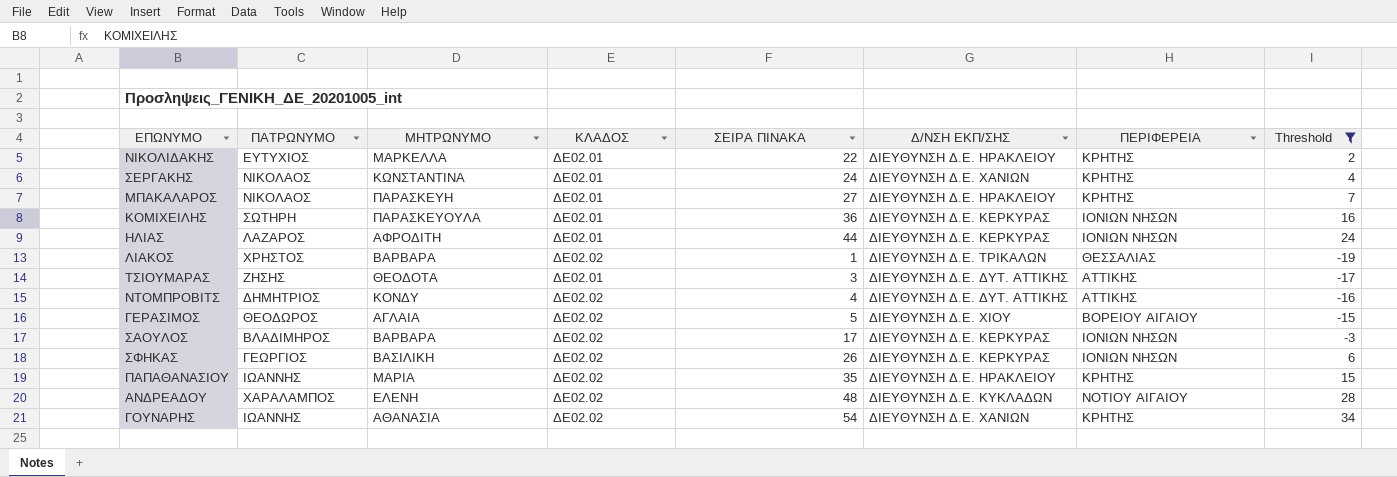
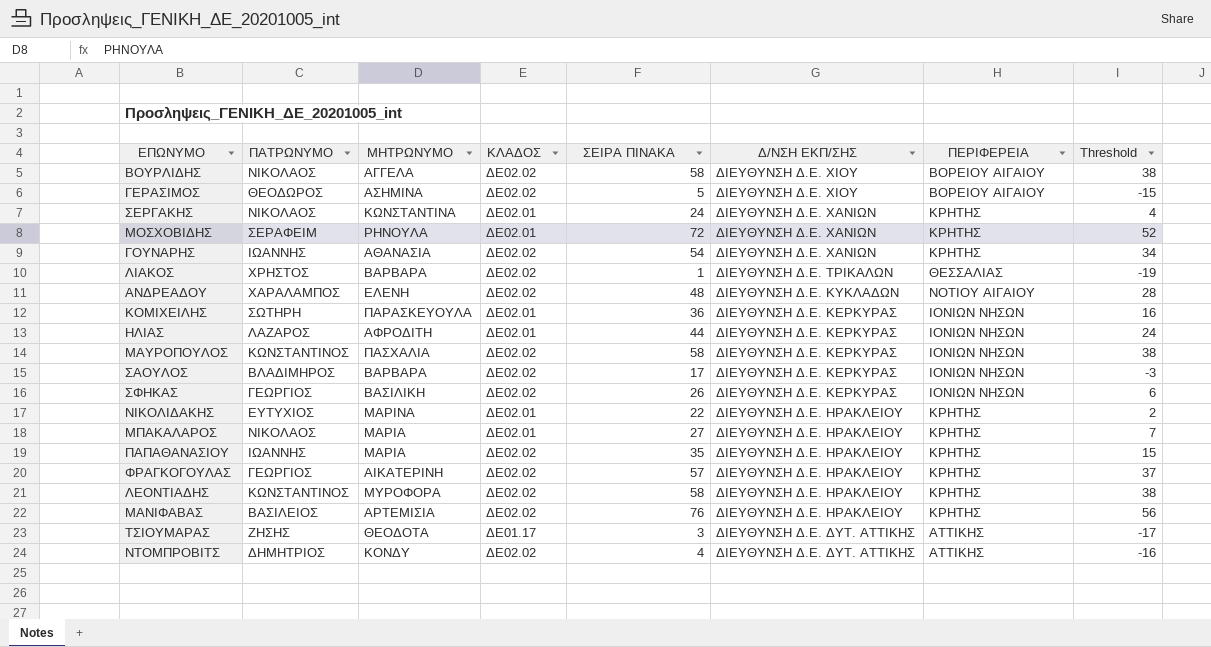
filter: Threshold <= 34 -> none
row order: none -> Δ/ΝΣΗ ΕΚΠ/ΣΗΣ descending
ΓΕΡΑΣΙΜΟΣ | ΜΗΤΡΩΝΥΜΟ: ΑΓΛΑΙΑ -> ΑΣΗΜΙΝΑ
ΝΙΚΟΛΙΔΑΚΗΣ | ΜΗΤΡΩΝΥΜΟ: ΜΑΡΚΕΛΛΑ -> ΜΑΡΙΝΑ
ΜΠΑΚΑΛΑΡΟΣ | ΜΗΤΡΩΝΥΜΟ: ΠΑΡΑΣΚΕΥΗ -> ΜΑΡΙΑ
ΤΣΙΟΥΜΑΡΑΣ | ΚΛΑΔΟΣ: ΔΕ02.01 -> ΔΕ01.17

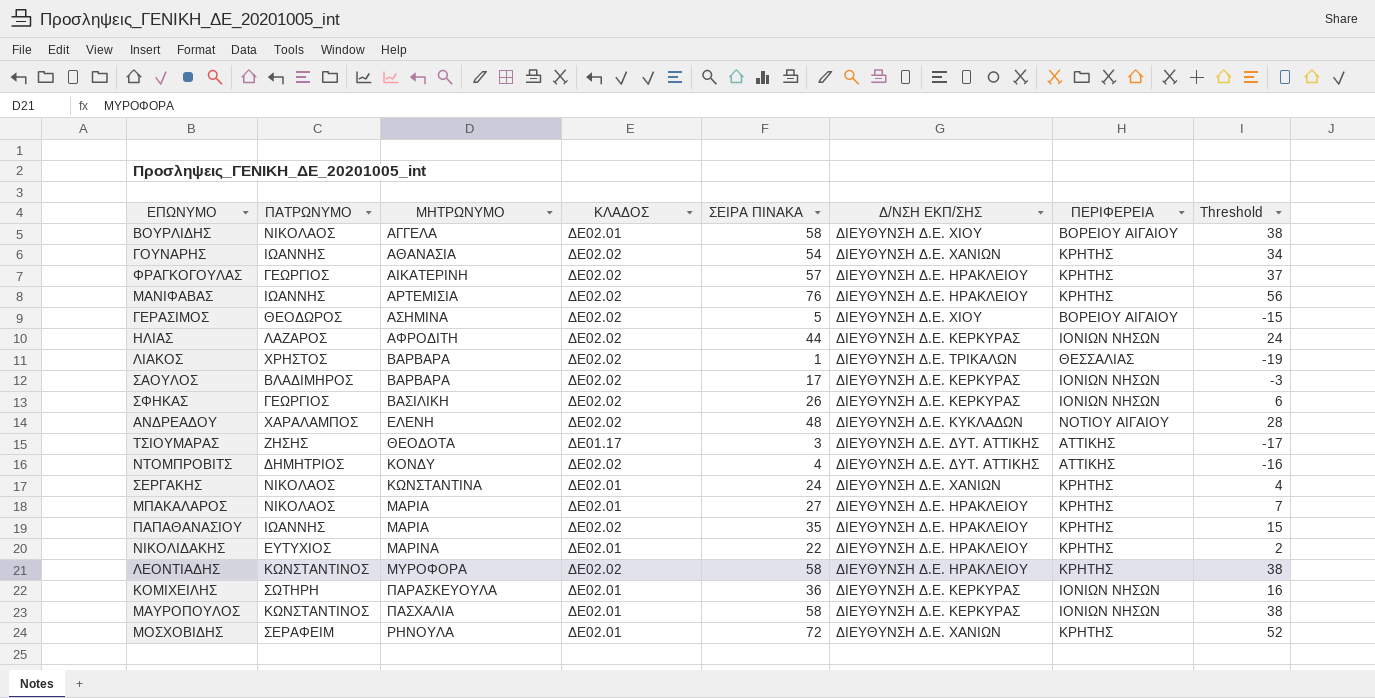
row order: Δ/ΝΣΗ ΕΚΠ/ΣΗΣ descending -> ΜΗΤΡΩΝΥΜΟ ascending
ΒΟΥΡΛΙΔΗΣ | ΚΛΑΔΟΣ: ΔΕ02.02 -> ΔΕ02.01
ΜΑΝΙΦΑΒΑΣ | ΠΑΤΡΩΝΥΜΟ: ΒΑΣΙΛΕΙΟΣ -> ΙΩΑΝΝΗΣ
ΗΛΙΑΣ | ΚΛΑΔΟΣ: ΔΕ02.01 -> ΔΕ02.02
ΜΑΥΡΟΠΟΥΛΟΣ | ΚΛΑΔΟΣ: ΔΕ02.02 -> ΔΕ02.01

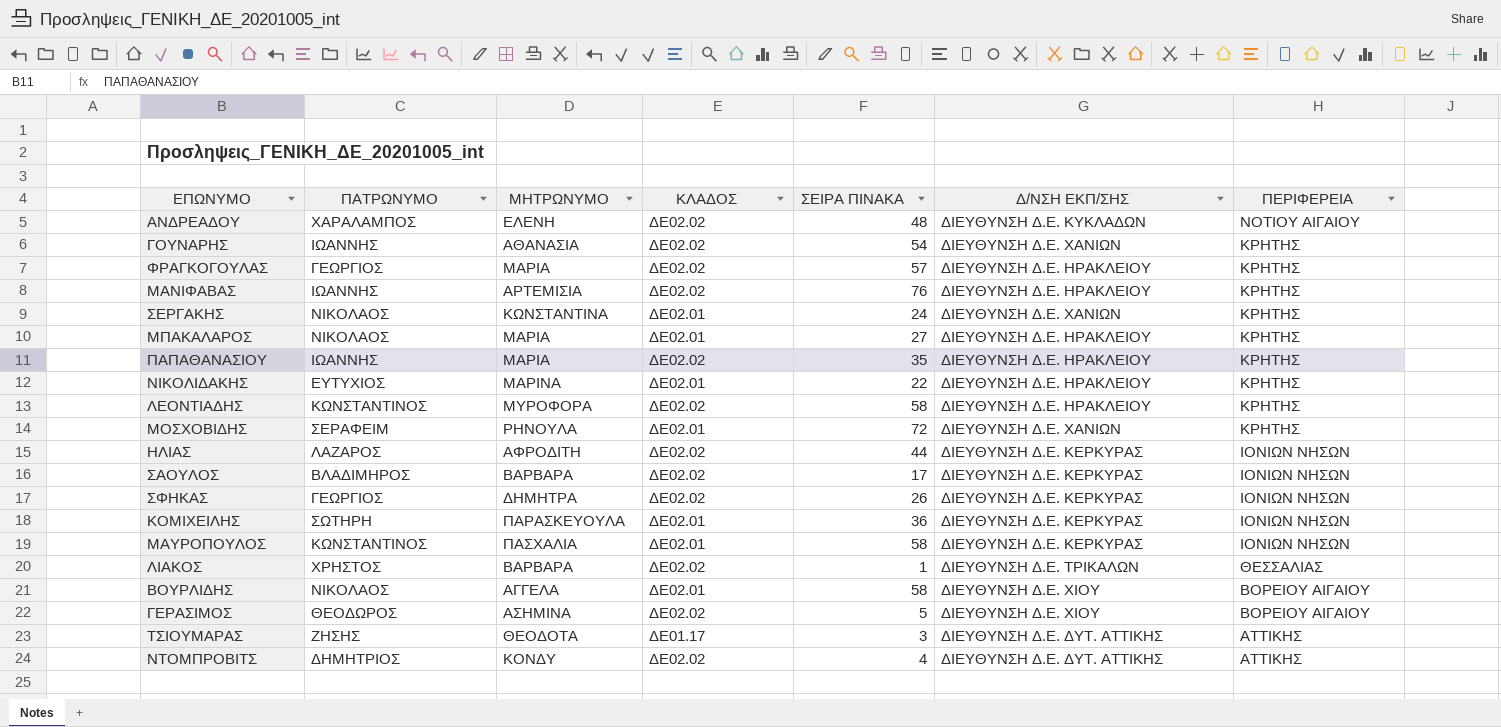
row order: ΜΗΤΡΩΝΥΜΟ ascending -> ΠΕΡΙΦΕΡΕΙΑ descending
column Threshold | formula: [ΣΕΙΡΑ ΠΙΝΑΚΑ] - 20 -> none
ΦΡΑΓΚΟΓΟΥΛΑΣ | ΜΗΤΡΩΝΥΜΟ: ΑΙΚΑΤΕΡΙΝΗ -> ΜΑΡΙΑ
ΣΦΗΚΑΣ | ΜΗΤΡΩΝΥΜΟ: ΒΑΣΙΛΙΚΗ -> ΔΗΜΗΤΡΑ

